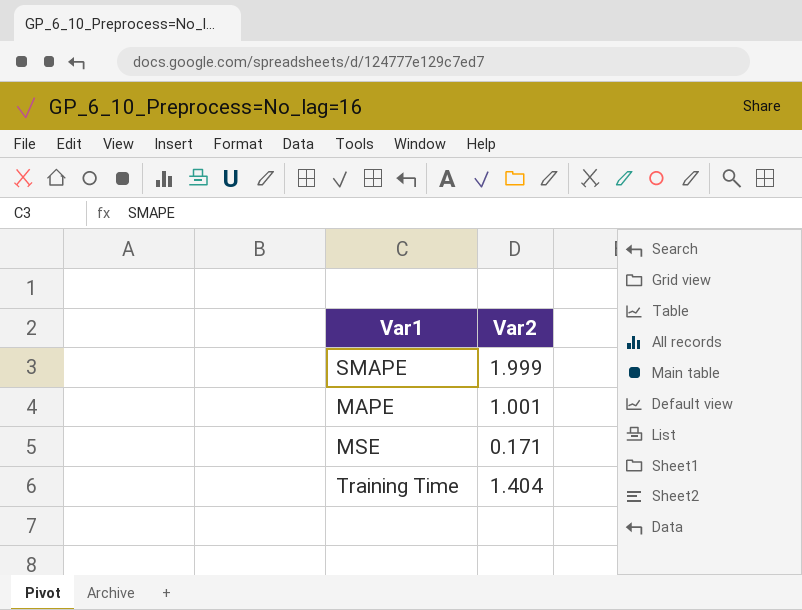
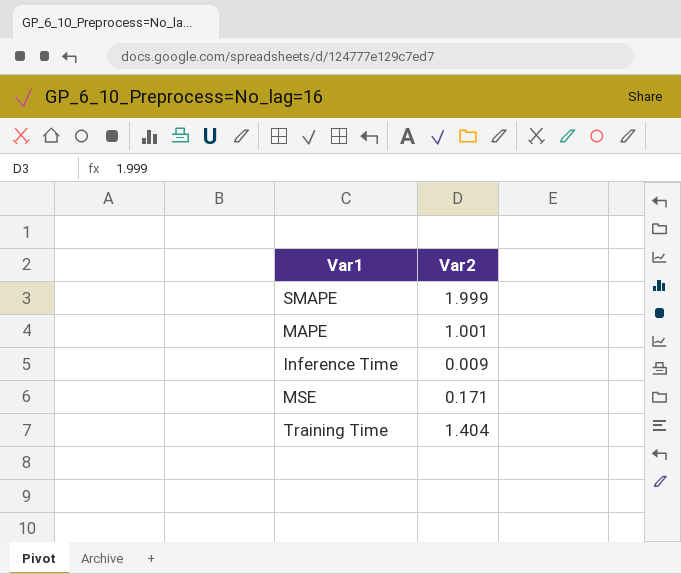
row Inference Time: none -> 0.009

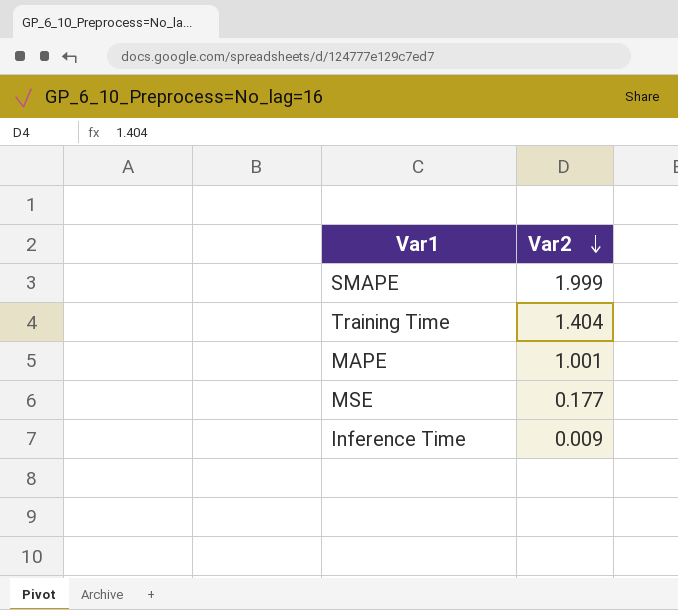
row order: none -> Var2 descending
MSE | Var2: 0.171 -> 0.177

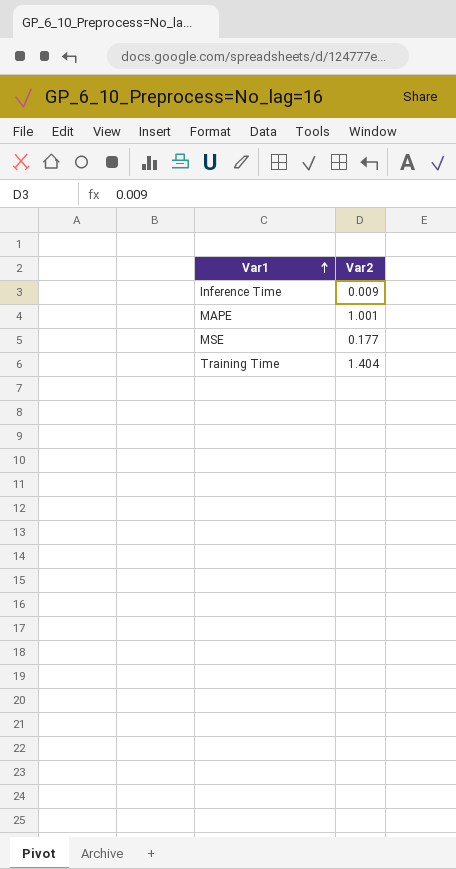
row order: Var2 descending -> Var1 ascending
row SMAPE: 1.999 -> none

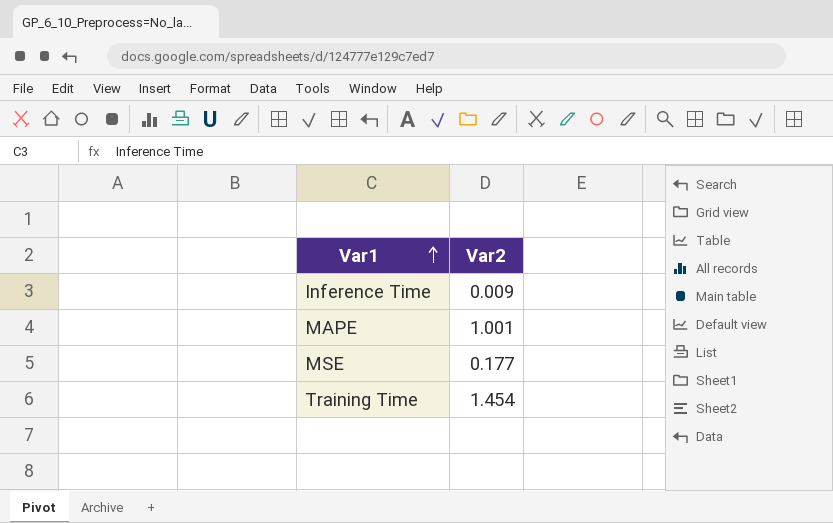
Training Time | Var2: 1.404 -> 1.454

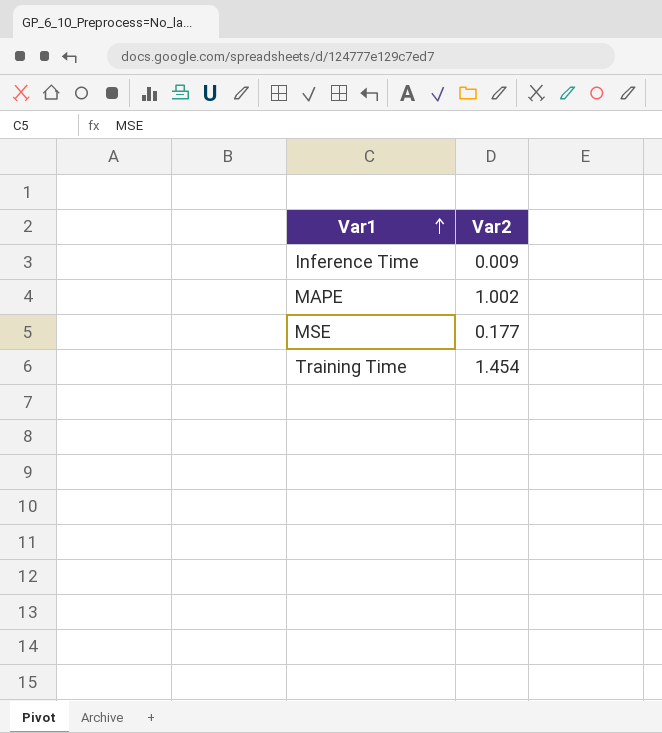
MAPE | Var2: 1.001 -> 1.002

